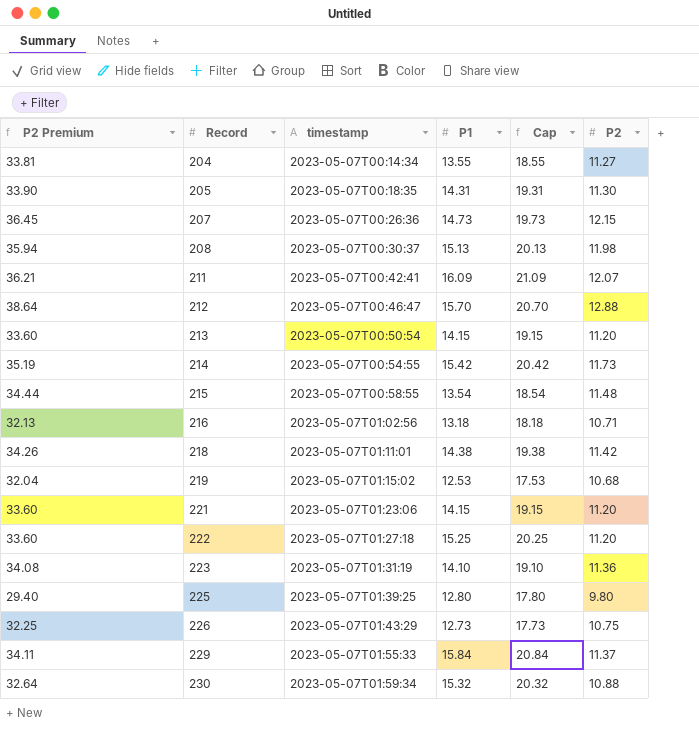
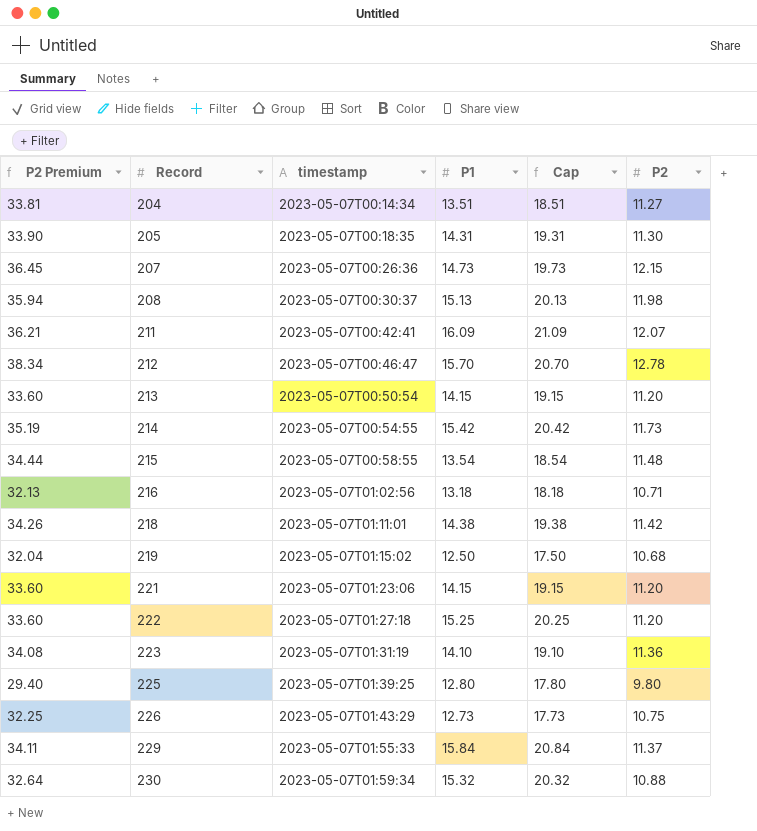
204 | P1: 13.55 -> 13.51
204 | Cap: 18.55 -> 18.51
212 | P2 Premium: 38.64 -> 38.34
212 | P2: 12.88 -> 12.78
219 | P1: 12.53 -> 12.50
219 | Cap: 17.53 -> 17.50

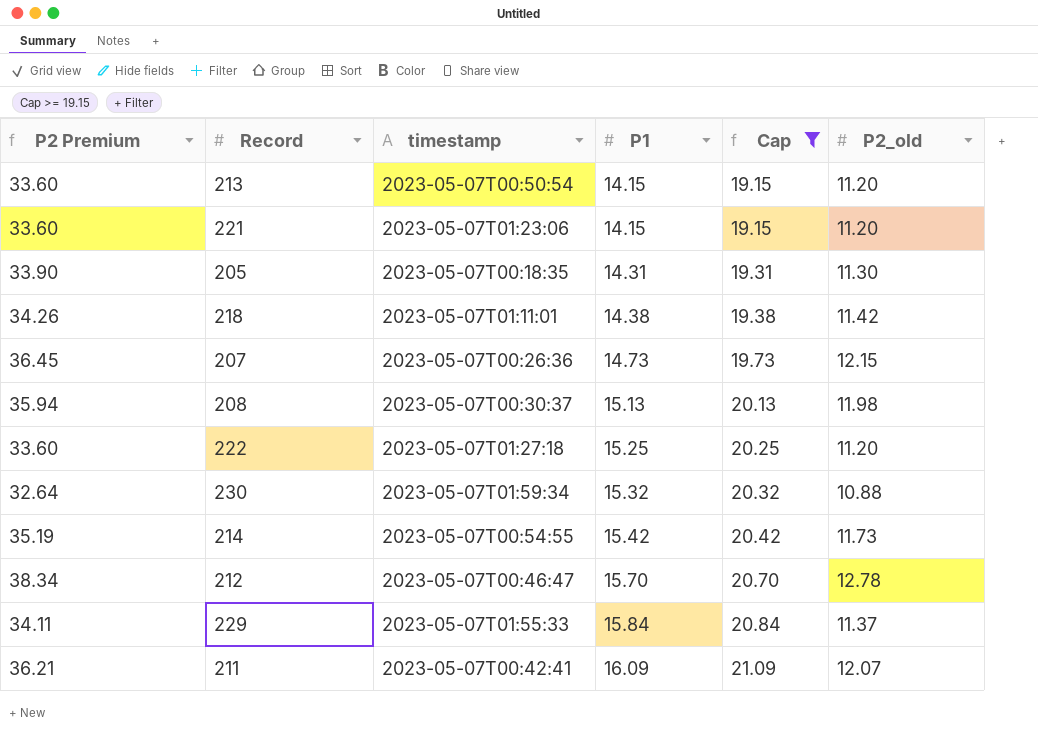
filter: none -> Cap >= 19.15
row order: Record ascending -> P1 ascending
column name: P2 -> P2_old

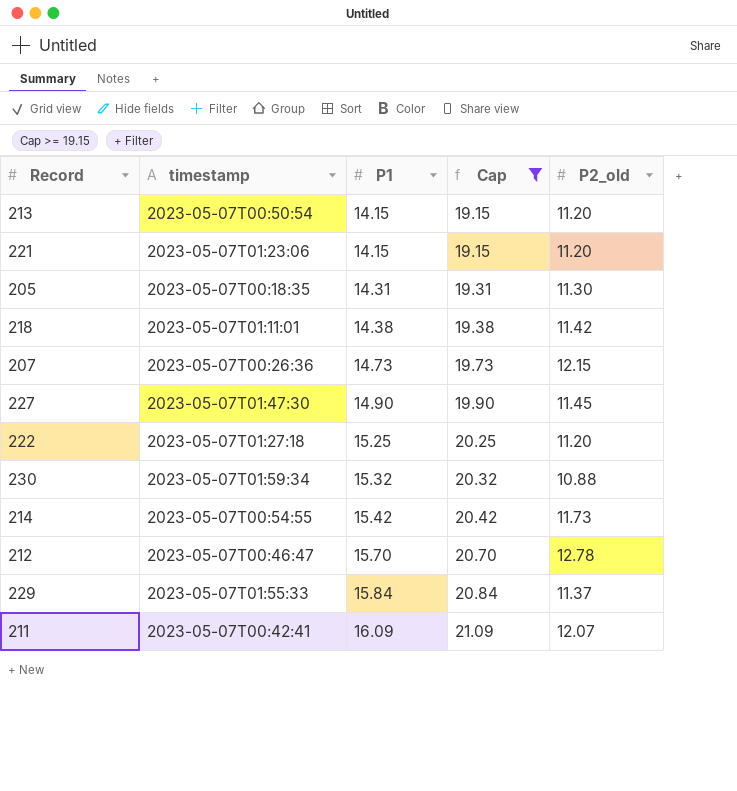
column P2 Premium | formula: [P2_old] * 3 -> none
row 208: 35.94 | 2023-05-07T00:30:37 | 15.13 | 20.13 | 11.98 -> none
row 227: none -> 2023-05-07T01:47:30 | 14.90 | 19.90 | 11.45

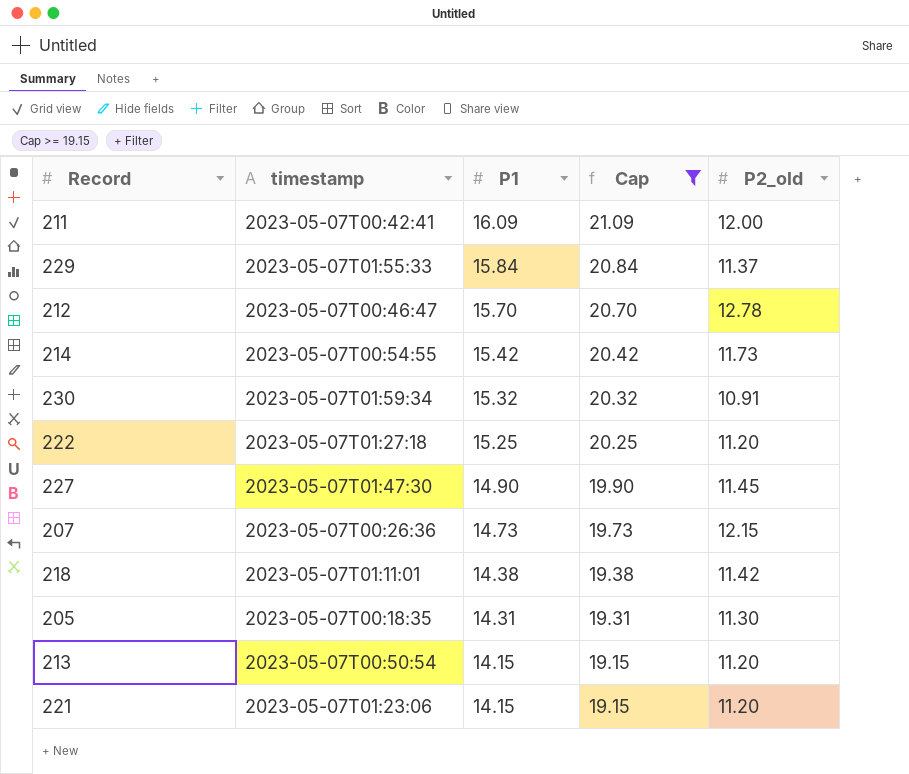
row order: P1 ascending -> P1 descending
211 | P2_old: 12.07 -> 12.00
230 | P2_old: 10.88 -> 10.91

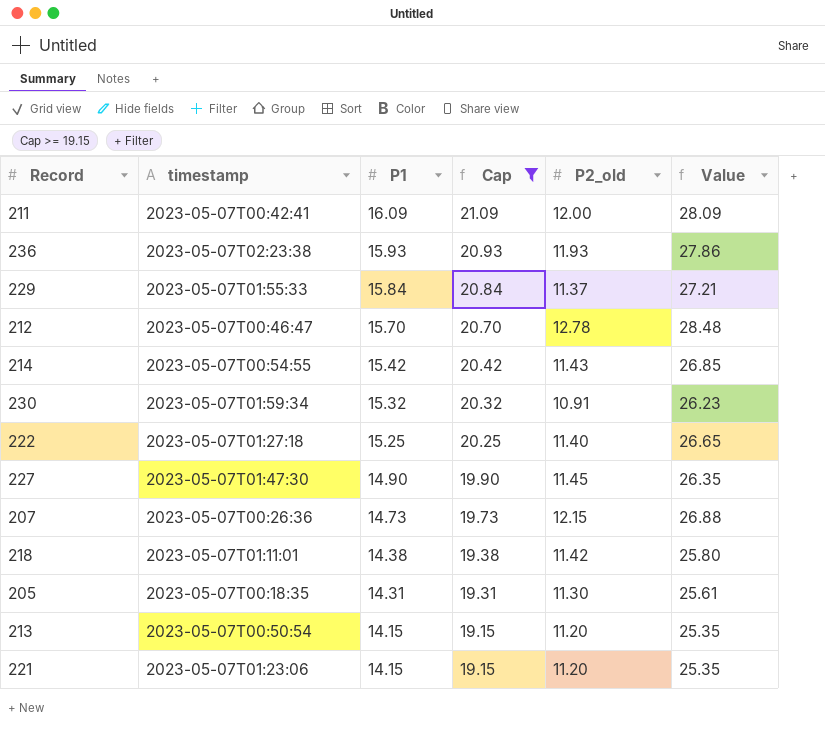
column Value | formula: none -> [P1] + [P2_old]
row 236: none -> 2023-05-07T02:23:38 | 15.93 | 20.93 | 11.93 | 27.86
214 | P2_old: 11.73 -> 11.43
222 | P2_old: 11.20 -> 11.40

